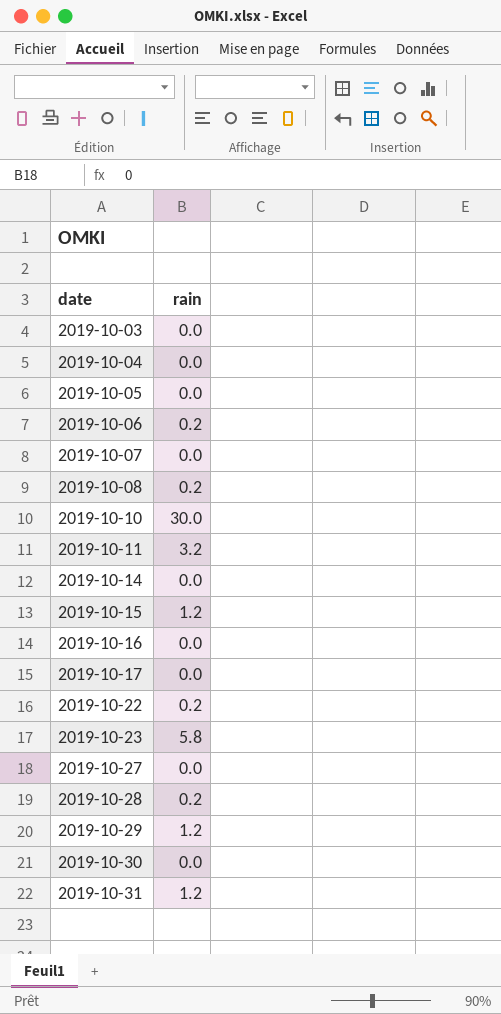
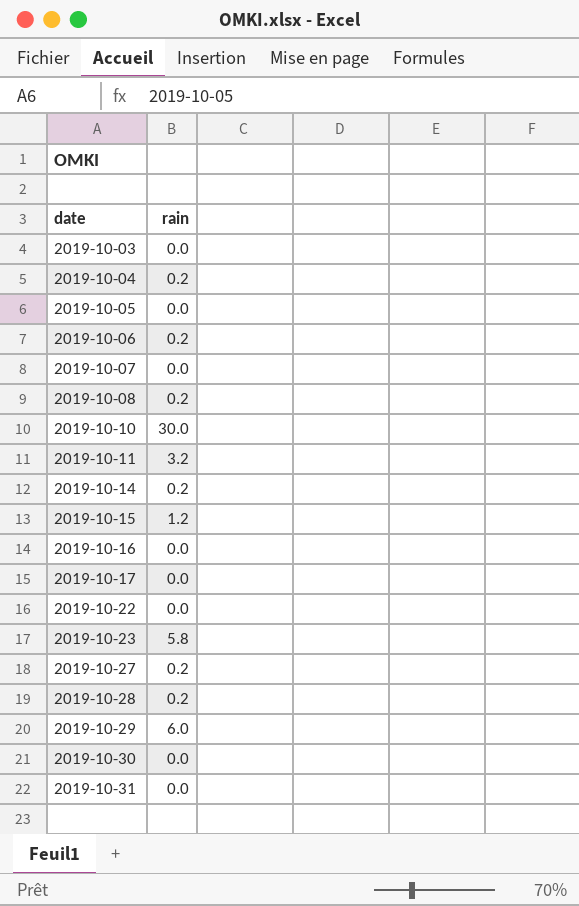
2019-10-04 | rain: 0.0 -> 0.2
2019-10-14 | rain: 0.0 -> 0.2
2019-10-22 | rain: 0.2 -> 0.0
2019-10-27 | rain: 0.0 -> 0.2
2019-10-29 | rain: 1.2 -> 6.0
2019-10-31 | rain: 1.2 -> 0.0

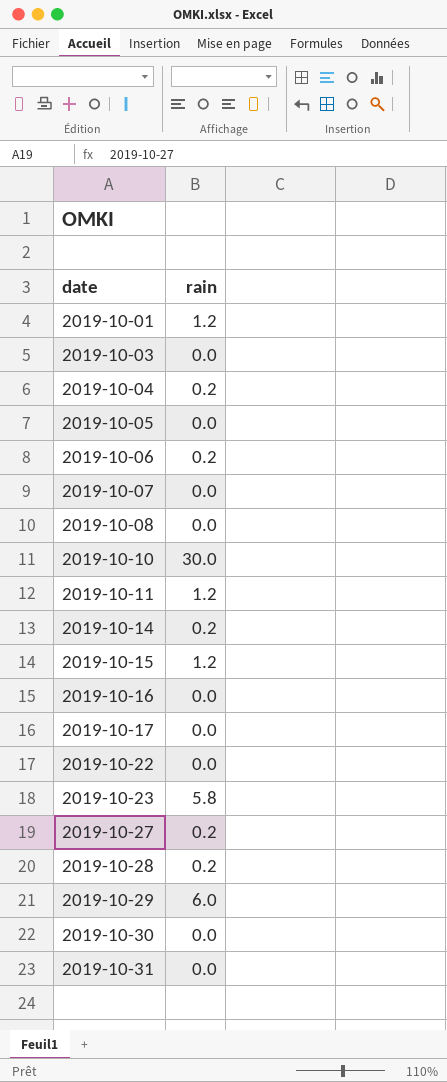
row 2019-10-01: none -> 1.2
2019-10-08 | rain: 0.2 -> 0.0
2019-10-11 | rain: 3.2 -> 1.2

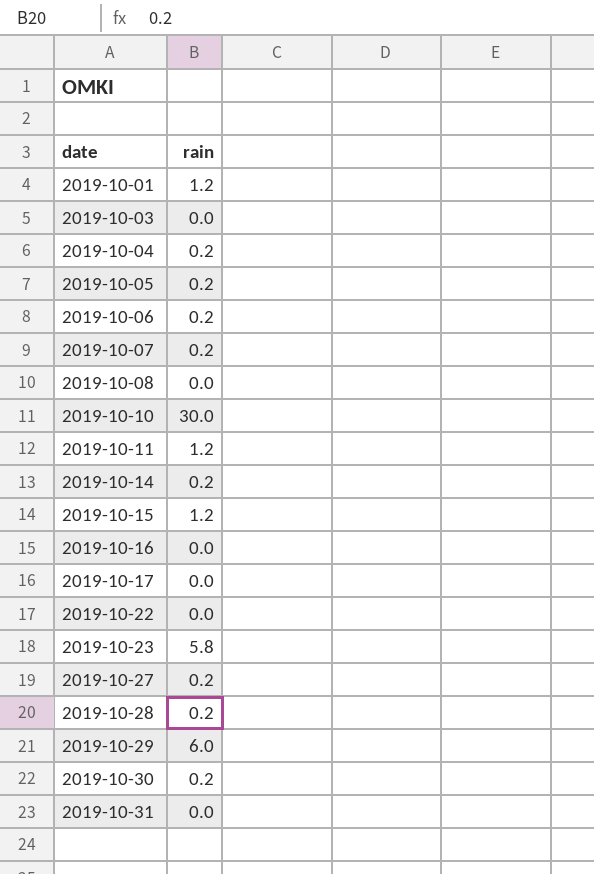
2019-10-05 | rain: 0.0 -> 0.2
2019-10-07 | rain: 0.0 -> 0.2
2019-10-30 | rain: 0.0 -> 0.2

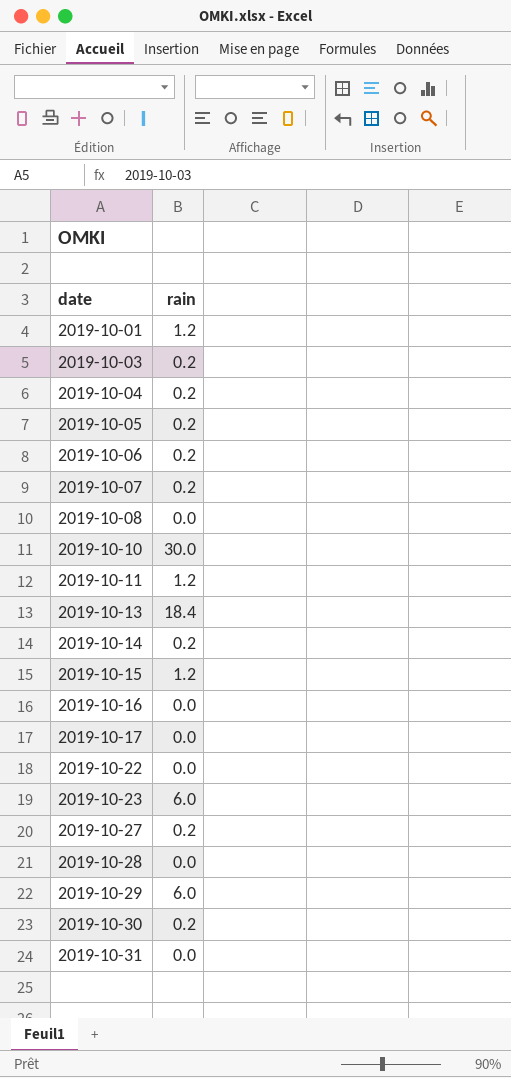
2019-10-03 | rain: 0.0 -> 0.2
row 2019-10-13: none -> 18.4
2019-10-23 | rain: 5.8 -> 6.0
2019-10-28 | rain: 0.2 -> 0.0

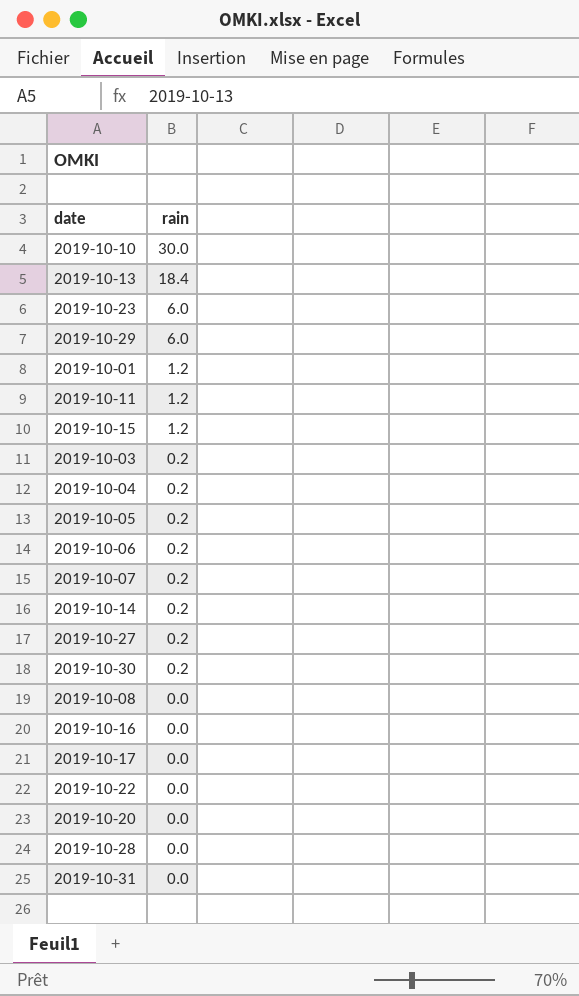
row order: date ascending -> rain descending
row 2019-10-20: none -> 0.0

